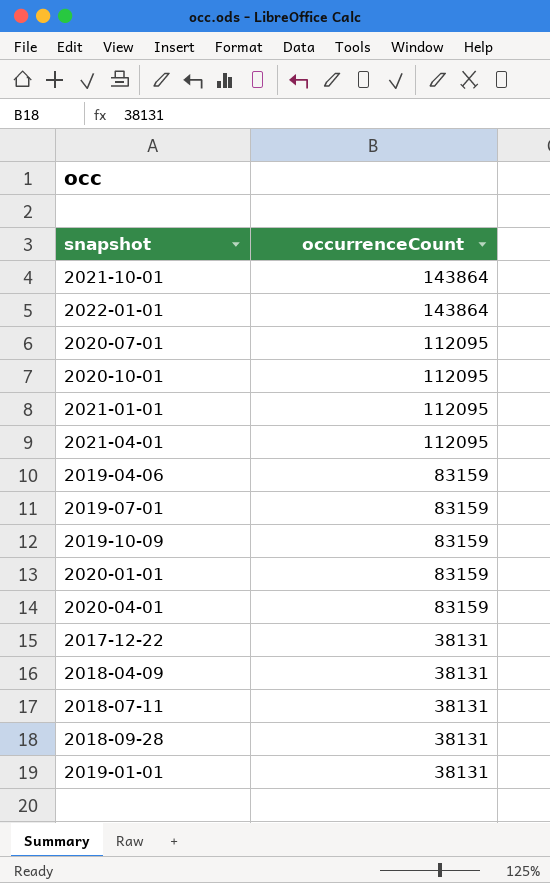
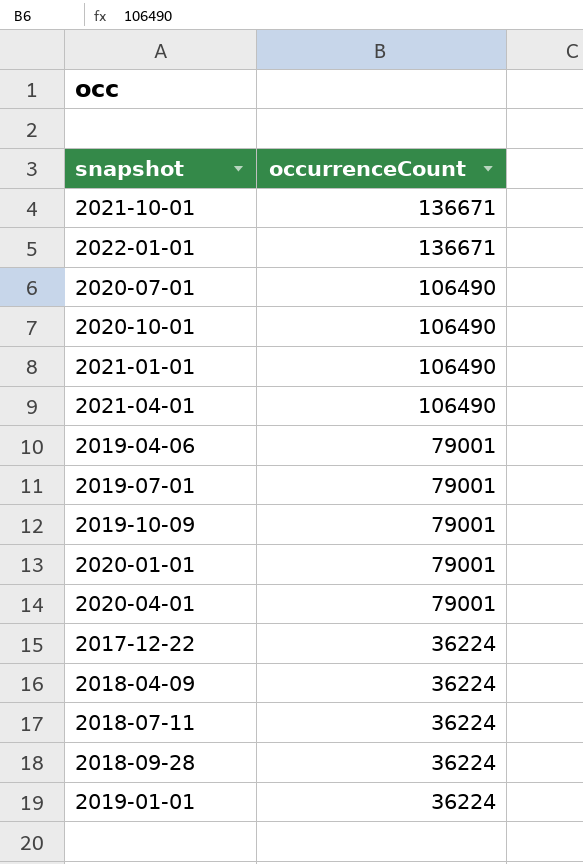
2021-10-01 | occurrenceCount: 143864 -> 136671
2022-01-01 | occurrenceCount: 143864 -> 136671
2020-07-01 | occurrenceCount: 112095 -> 106490
2020-10-01 | occurrenceCount: 112095 -> 106490
2021-01-01 | occurrenceCount: 112095 -> 106490
2021-04-01 | occurrenceCount: 112095 -> 106490
2019-04-06 | occurrenceCount: 83159 -> 79001
2019-07-01 | occurrenceCount: 83159 -> 79001
2019-10-09 | occurrenceCount: 83159 -> 79001
2020-01-01 | occurrenceCount: 83159 -> 79001
2020-04-01 | occurrenceCount: 83159 -> 79001
2017-12-22 | occurrenceCount: 38131 -> 36224
2018-04-09 | occurrenceCount: 38131 -> 36224
2018-07-11 | occurrenceCount: 38131 -> 36224
2018-09-28 | occurrenceCount: 38131 -> 36224
2019-01-01 | occurrenceCount: 38131 -> 36224

